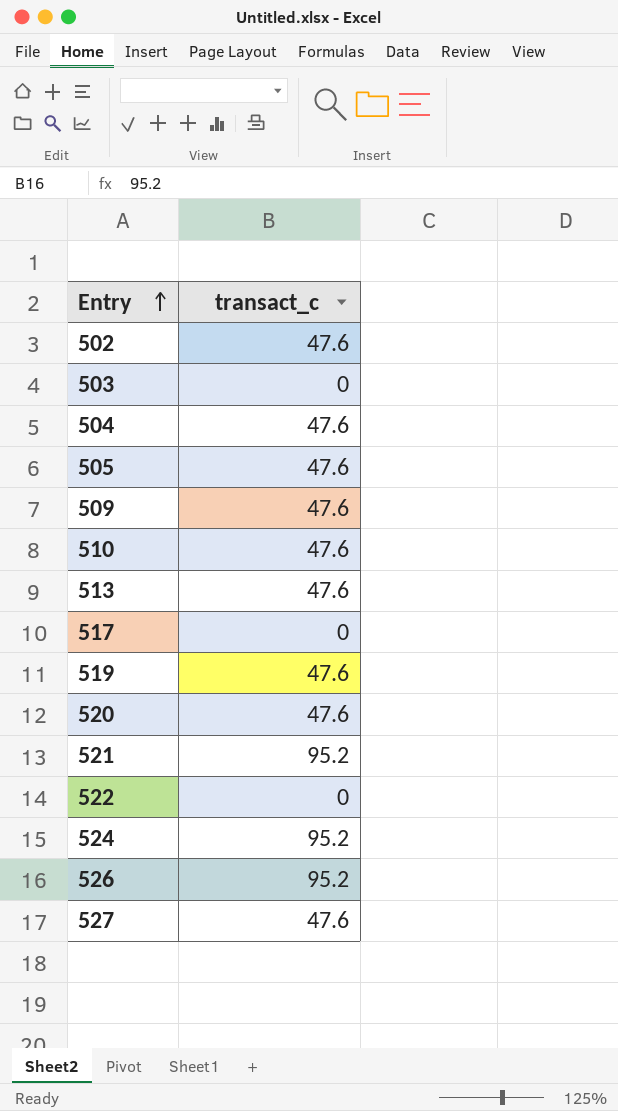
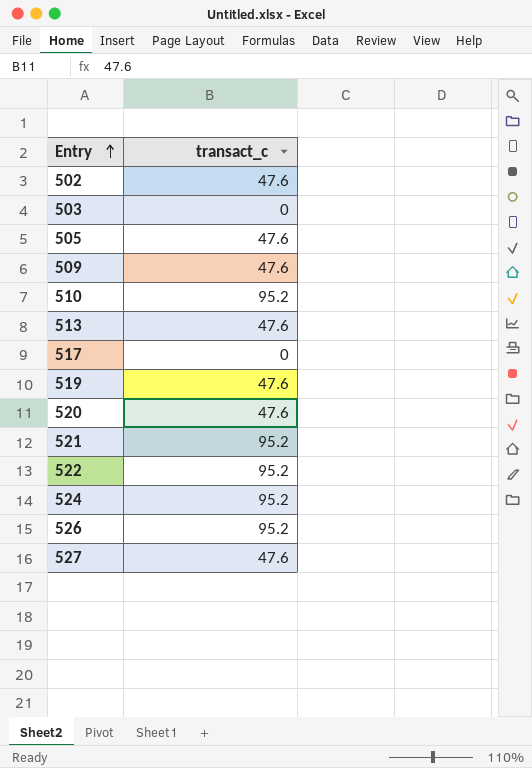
row 504: 47.6 -> none
510 | transact_c: 47.6 -> 95.2
522 | transact_c: 0 -> 95.2

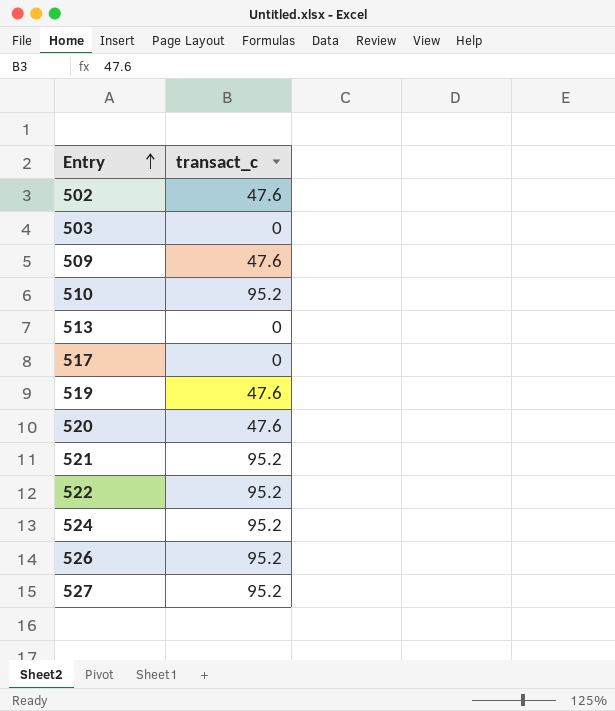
row 505: 47.6 -> none
513 | transact_c: 47.6 -> 0
527 | transact_c: 47.6 -> 95.2

